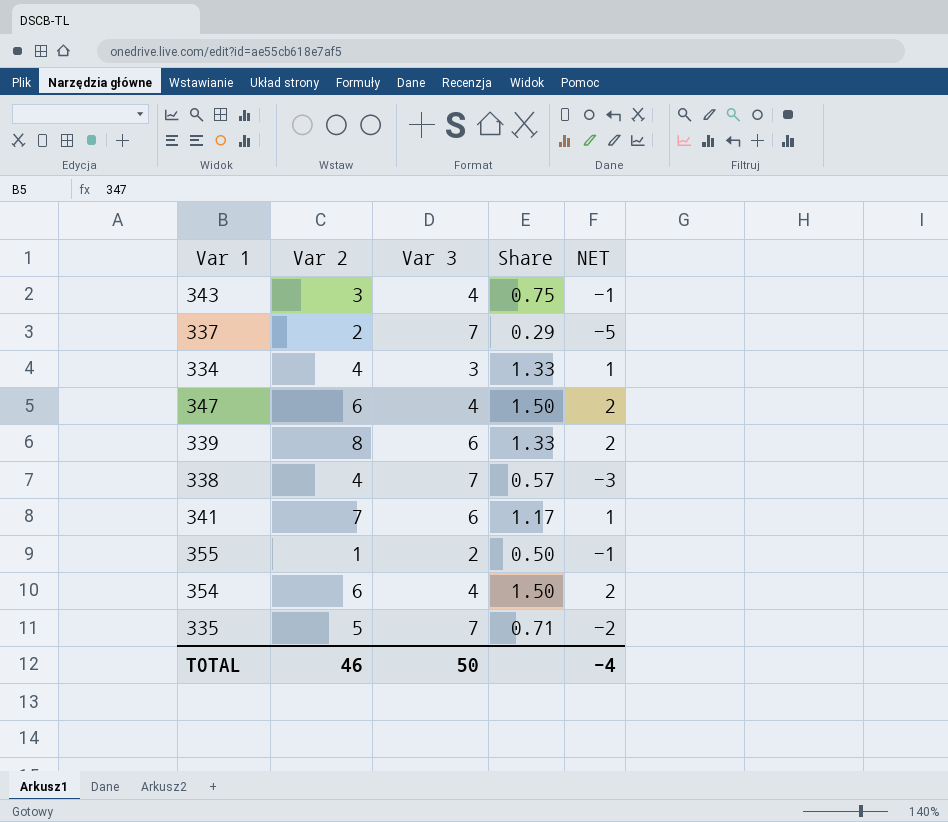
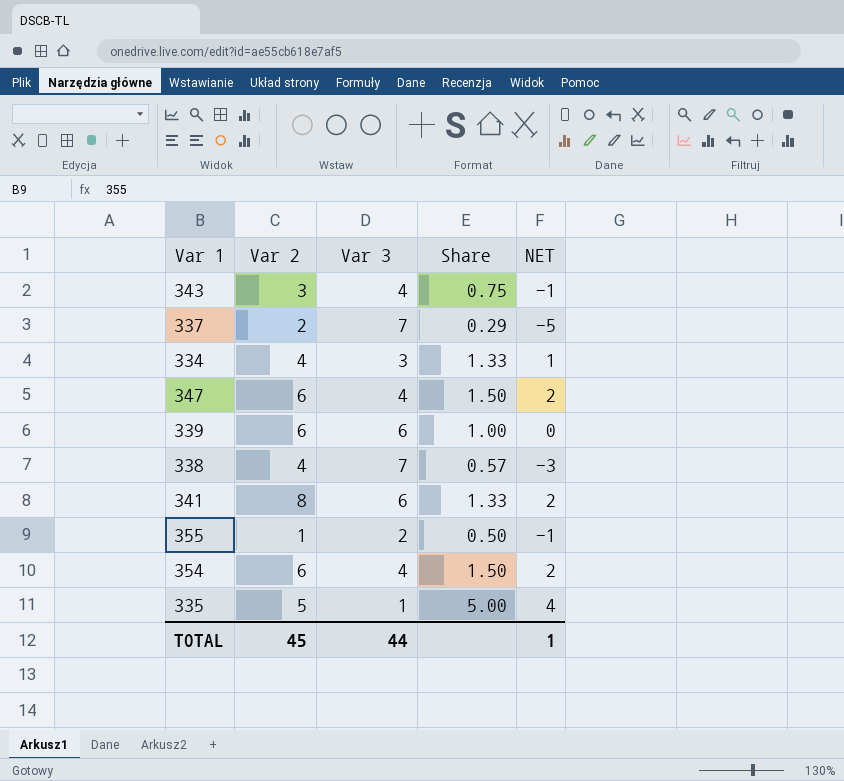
339 | Var 2: 8 -> 6
339 | Share: 1.33 -> 1.00
339 | NET: 2 -> 0
341 | Var 2: 7 -> 8
341 | Share: 1.17 -> 1.33
341 | NET: 1 -> 2
335 | Var 3: 7 -> 1
335 | Share: 0.71 -> 5.00
335 | NET: -2 -> 4
TOTAL | Var 2: 46 -> 45
TOTAL | Var 3: 50 -> 44
TOTAL | NET: -4 -> 1

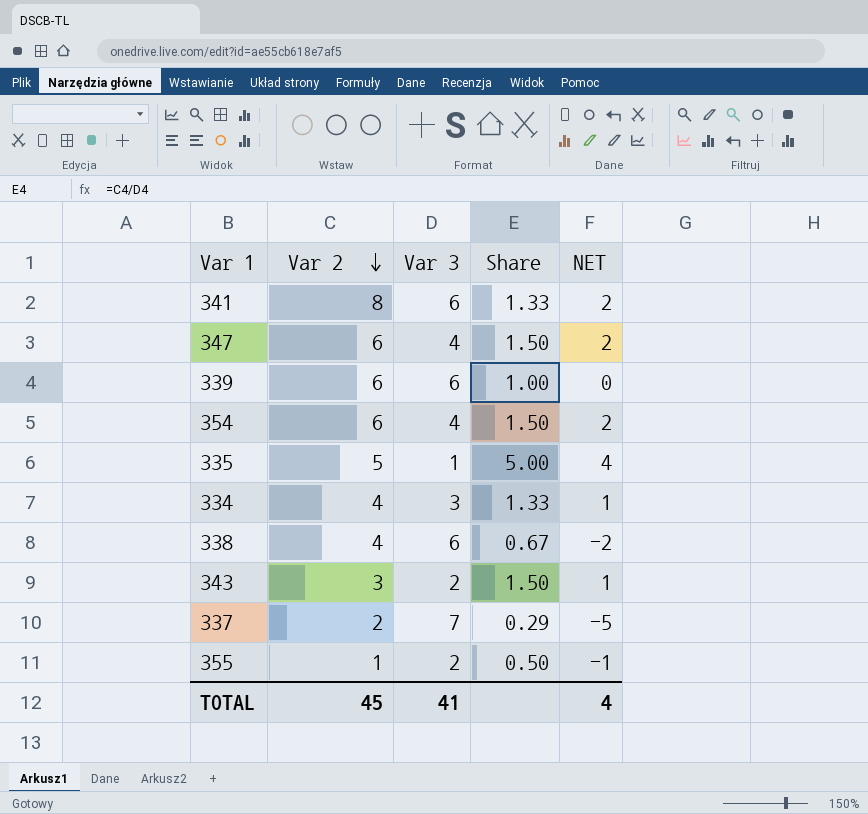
row order: none -> Var 2 descending
338 | Var 3: 7 -> 6
338 | Share: 0.57 -> 0.67
338 | NET: -3 -> -2
343 | Var 3: 4 -> 2
343 | Share: 0.75 -> 1.50
343 | NET: -1 -> 1
TOTAL | Var 3: 44 -> 41
TOTAL | NET: 1 -> 4

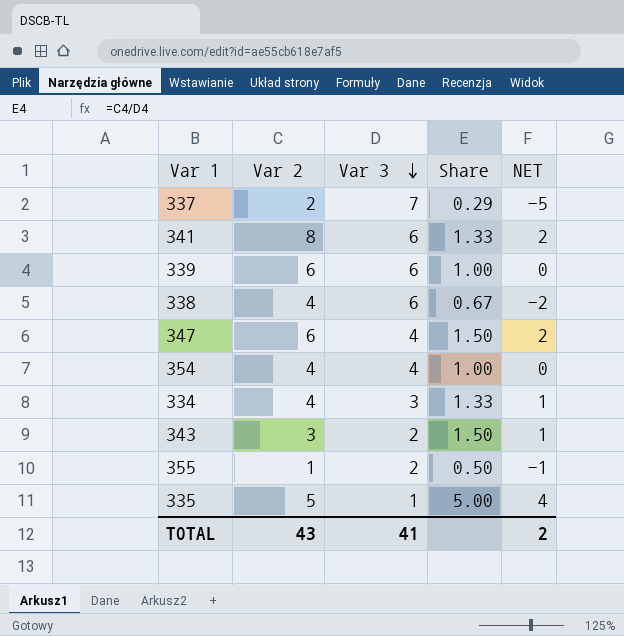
row order: Var 2 descending -> Var 3 descending
354 | Var 2: 6 -> 4
354 | Share: 1.50 -> 1.00
354 | NET: 2 -> 0
TOTAL | Var 2: 45 -> 43
TOTAL | NET: 4 -> 2

